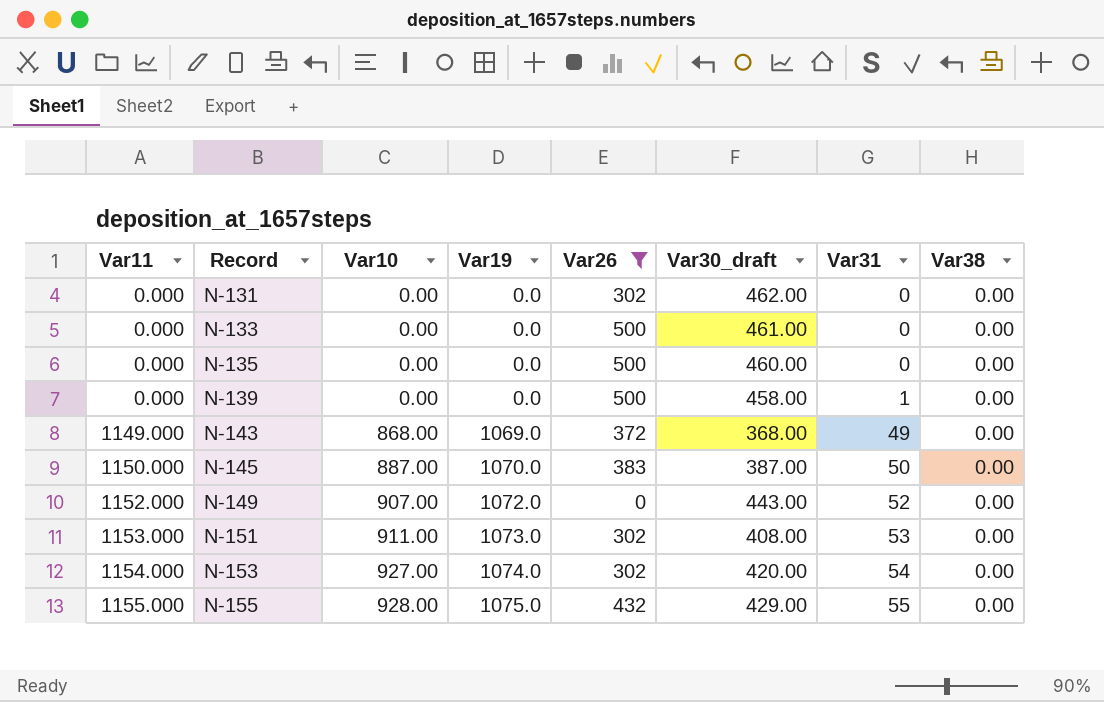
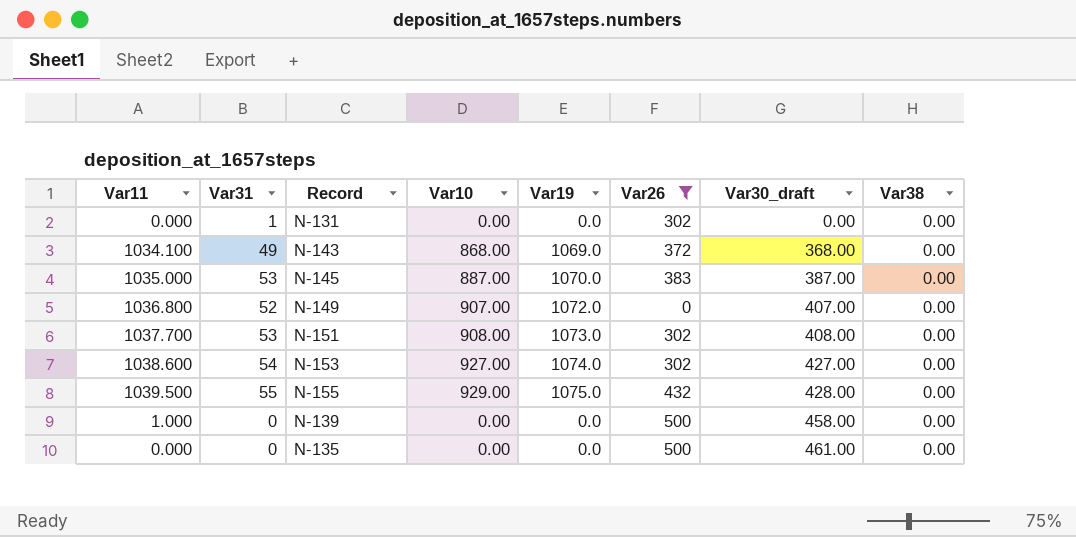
row order: Var11 ascending -> Var30_draft ascending
column Var31 | position: 7 -> 2
row N-133: 0.000 | 0.00 | 0.0 | 500 | 461.00 | 0 | 0.00 -> none
N-131 | Var31: 0 -> 1
N-131 | Var30_draft: 462.00 -> 0.00
N-143 | Var11: 1149.000 -> 1034.100
N-145 | Var11: 1150.000 -> 1035.000
N-145 | Var31: 50 -> 53
N-149 | Var11: 1152.000 -> 1036.800
N-149 | Var30_draft: 443.00 -> 407.00
N-151 | Var11: 1153.000 -> 1037.700
N-151 | Var10: 911.00 -> 908.00
N-153 | Var11: 1154.000 -> 1038.600
N-153 | Var30_draft: 420.00 -> 427.00
N-155 | Var11: 1155.000 -> 1039.500
N-155 | Var10: 928.00 -> 929.00
N-155 | Var30_draft: 429.00 -> 428.00
N-139 | Var11: 0.000 -> 1.000
N-139 | Var31: 1 -> 0
N-135 | Var30_draft: 460.00 -> 461.00

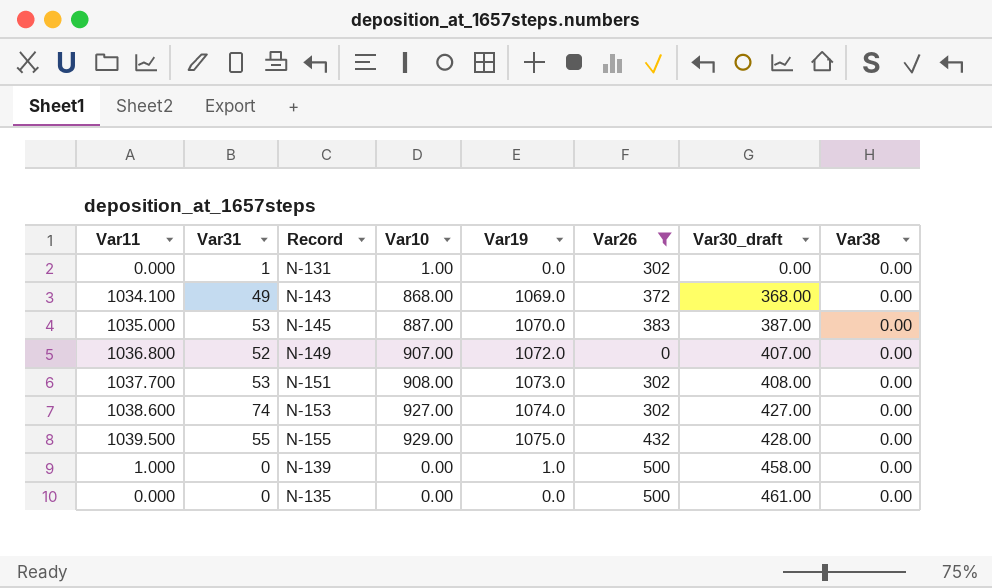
N-131 | Var10: 0.00 -> 1.00
N-153 | Var31: 54 -> 74
N-139 | Var19: 0.0 -> 1.0

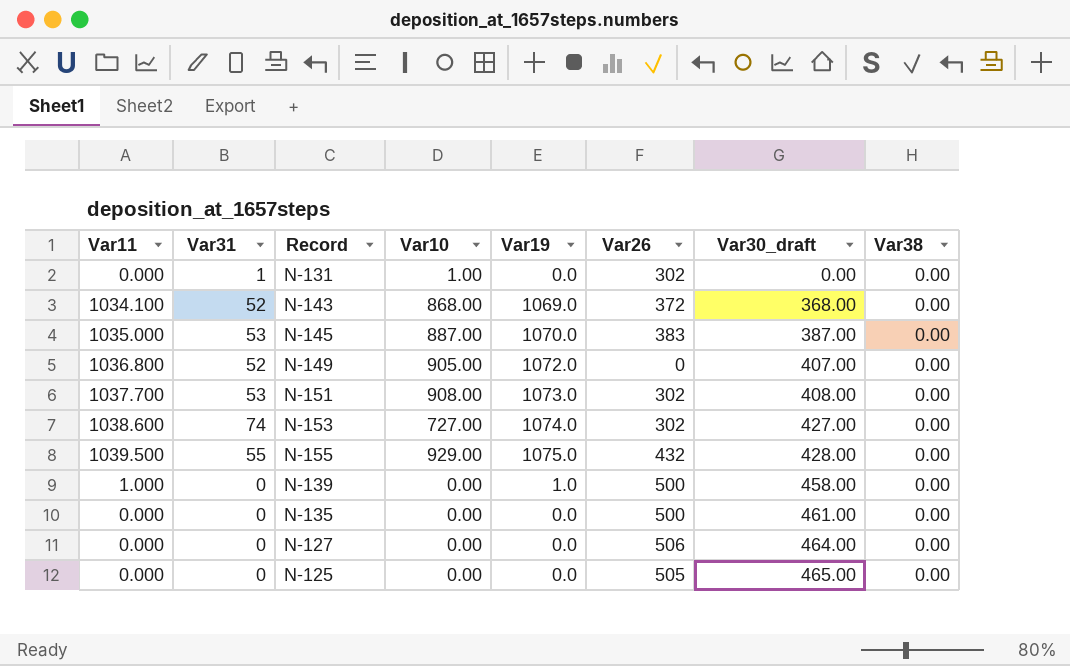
filter: Var26 <= 500 -> none
N-143 | Var31: 49 -> 52
N-149 | Var10: 907.00 -> 905.00
N-153 | Var10: 927.00 -> 727.00

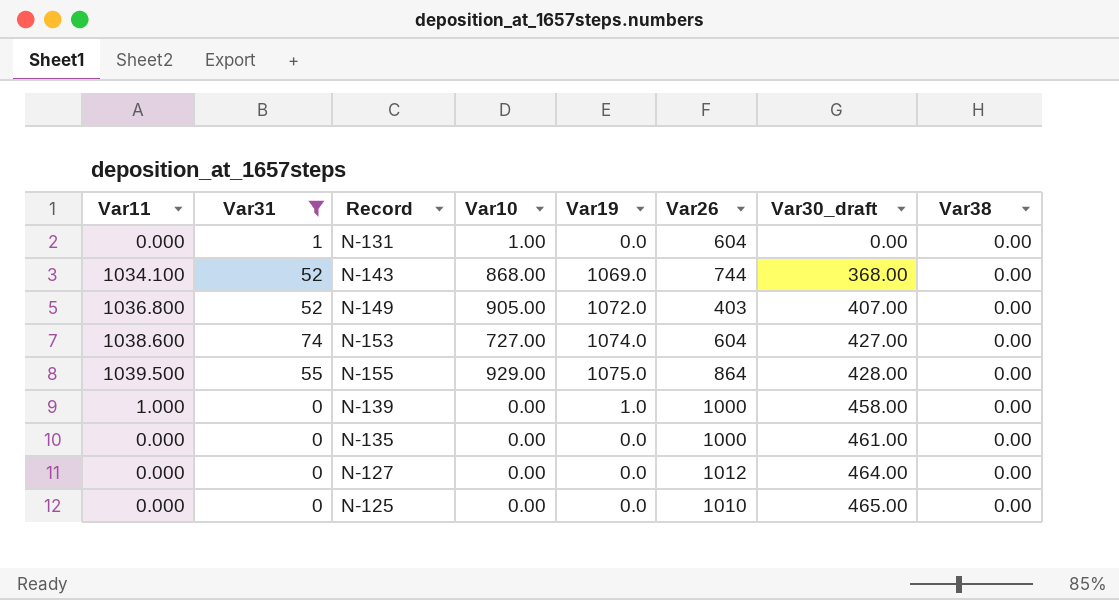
filter: none -> Var31 != 53
N-131 | Var26: 302 -> 604
N-143 | Var26: 372 -> 744
N-149 | Var26: 0 -> 403
N-153 | Var26: 302 -> 604
N-155 | Var26: 432 -> 864
N-139 | Var26: 500 -> 1000
N-135 | Var26: 500 -> 1000
N-127 | Var26: 506 -> 1012
N-125 | Var26: 505 -> 1010

